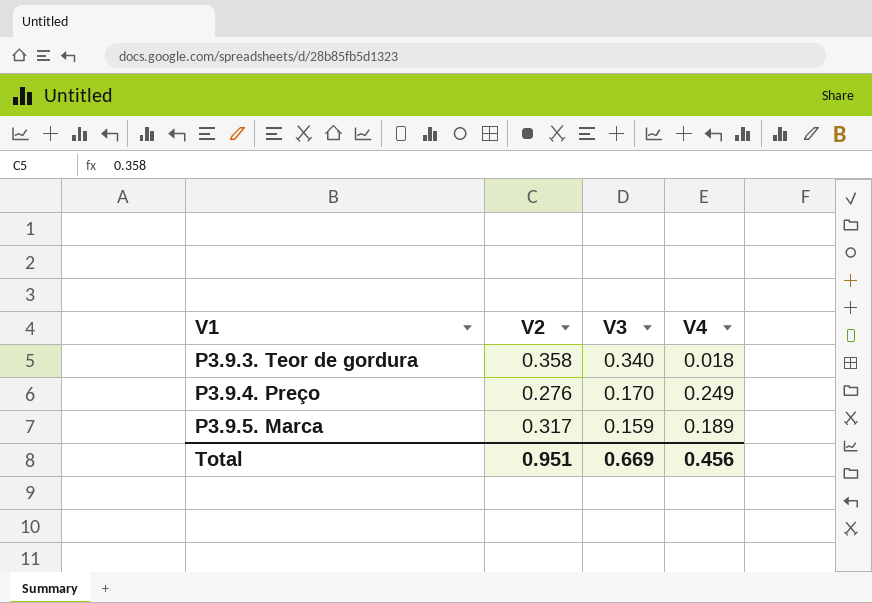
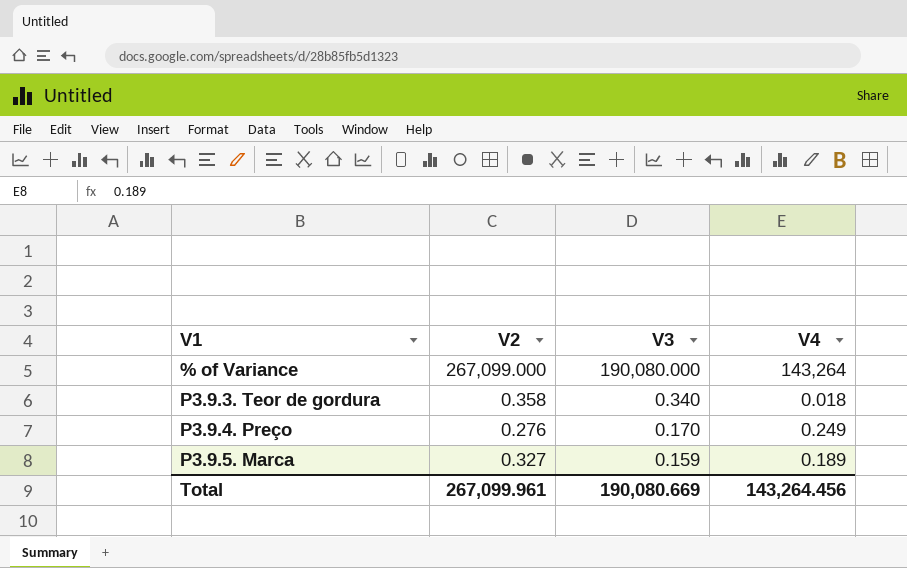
row % of Variance: none -> 267,099.000 | 190,080.000 | 143,264
P3.9.5. Marca | V2: 0.317 -> 0.327
Total | V2: 0.951 -> 267,099.961
Total | V3: 0.669 -> 190,080.669
Total | V4: 0.456 -> 143,264.456

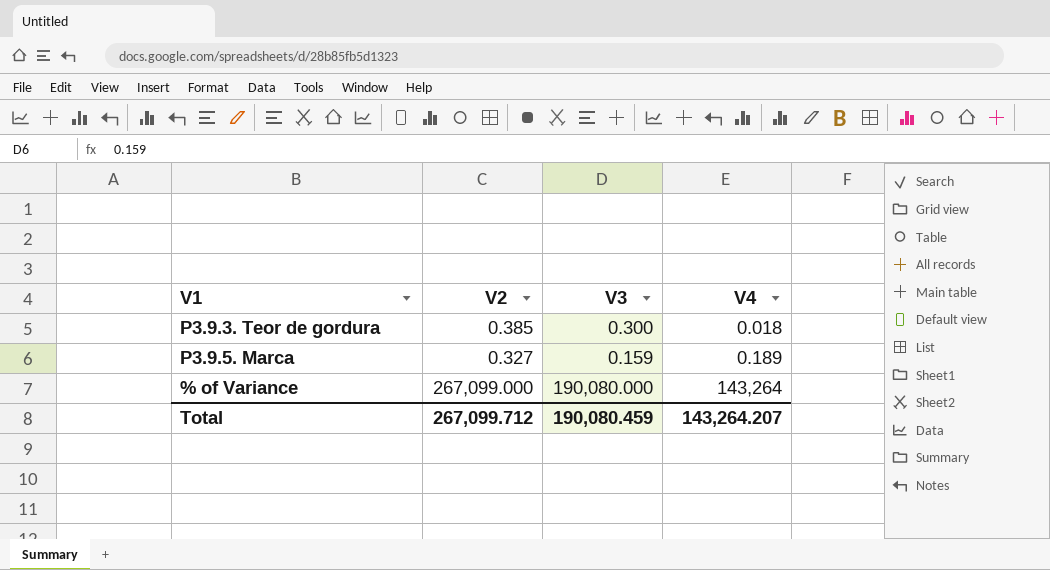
row order: V1 ascending -> V4 ascending
row P3.9.4. Preço: 0.276 | 0.170 | 0.249 -> none
P3.9.3. Teor de gordura | V2: 0.358 -> 0.385
P3.9.3. Teor de gordura | V3: 0.340 -> 0.300
Total | V2: 267,099.961 -> 267,099.712
Total | V3: 190,080.669 -> 190,080.459
Total | V4: 143,264.456 -> 143,264.207

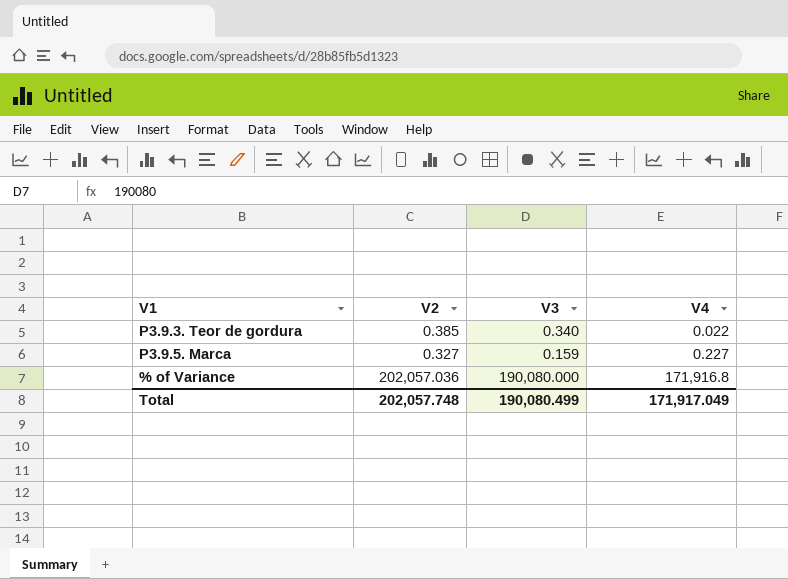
P3.9.3. Teor de gordura | V3: 0.300 -> 0.340
P3.9.3. Teor de gordura | V4: 0.018 -> 0.022
P3.9.5. Marca | V4: 0.189 -> 0.227
% of Variance | V2: 267,099.000 -> 202,057.036
% of Variance | V4: 143,264 -> 171,916.8
Total | V2: 267,099.712 -> 202,057.748
Total | V3: 190,080.459 -> 190,080.499
Total | V4: 143,264.207 -> 171,917.049

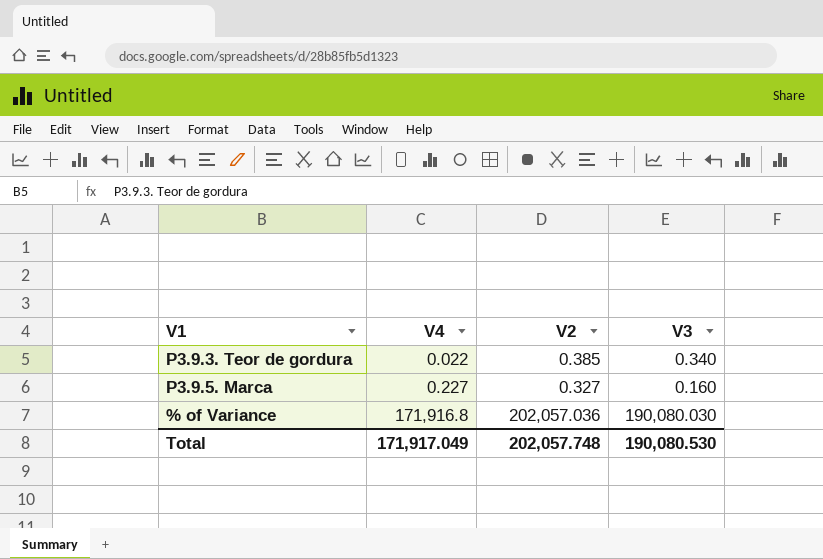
column V4 | position: 4 -> 2
P3.9.5. Marca | V3: 0.159 -> 0.160
% of Variance | V3: 190,080.000 -> 190,080.030
Total | V3: 190,080.499 -> 190,080.530

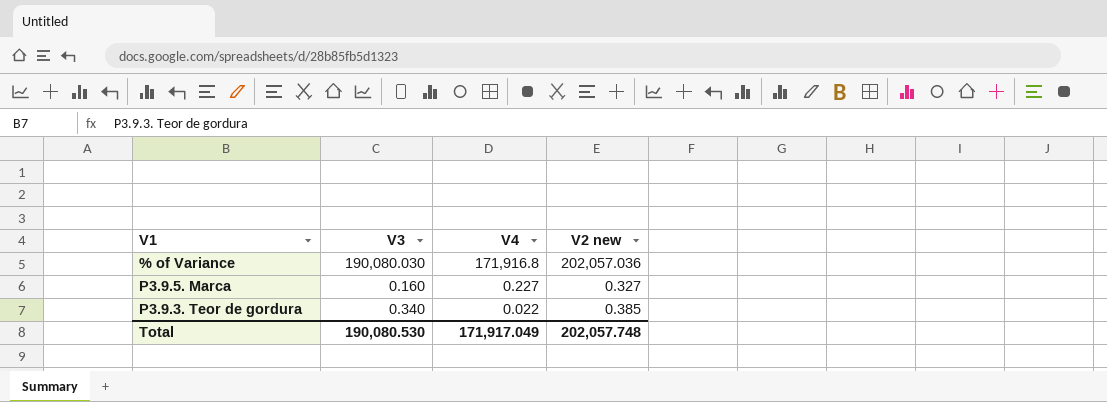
row order: V4 ascending -> V4 descending
column V3 | position: 4 -> 2
column name: V2 -> V2 new

